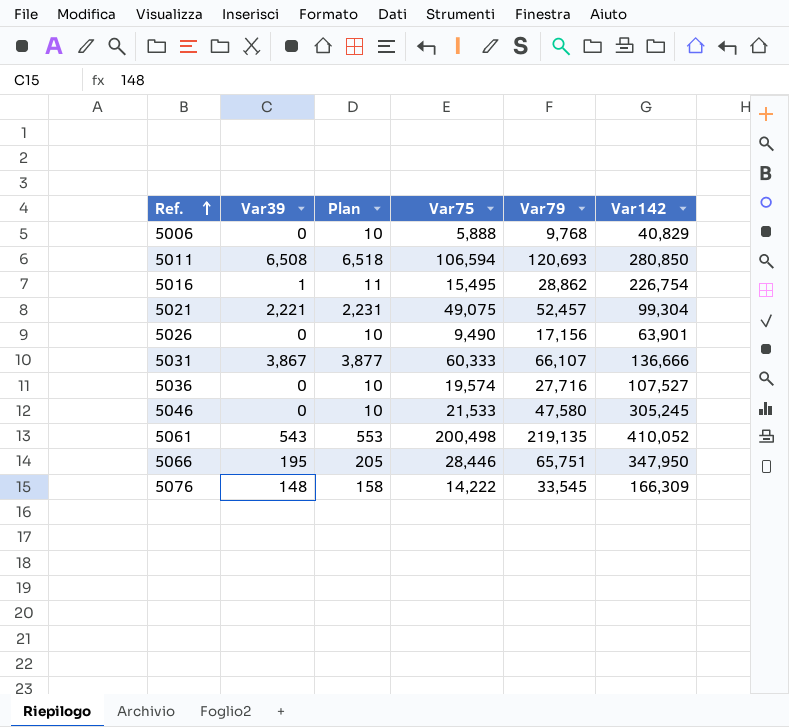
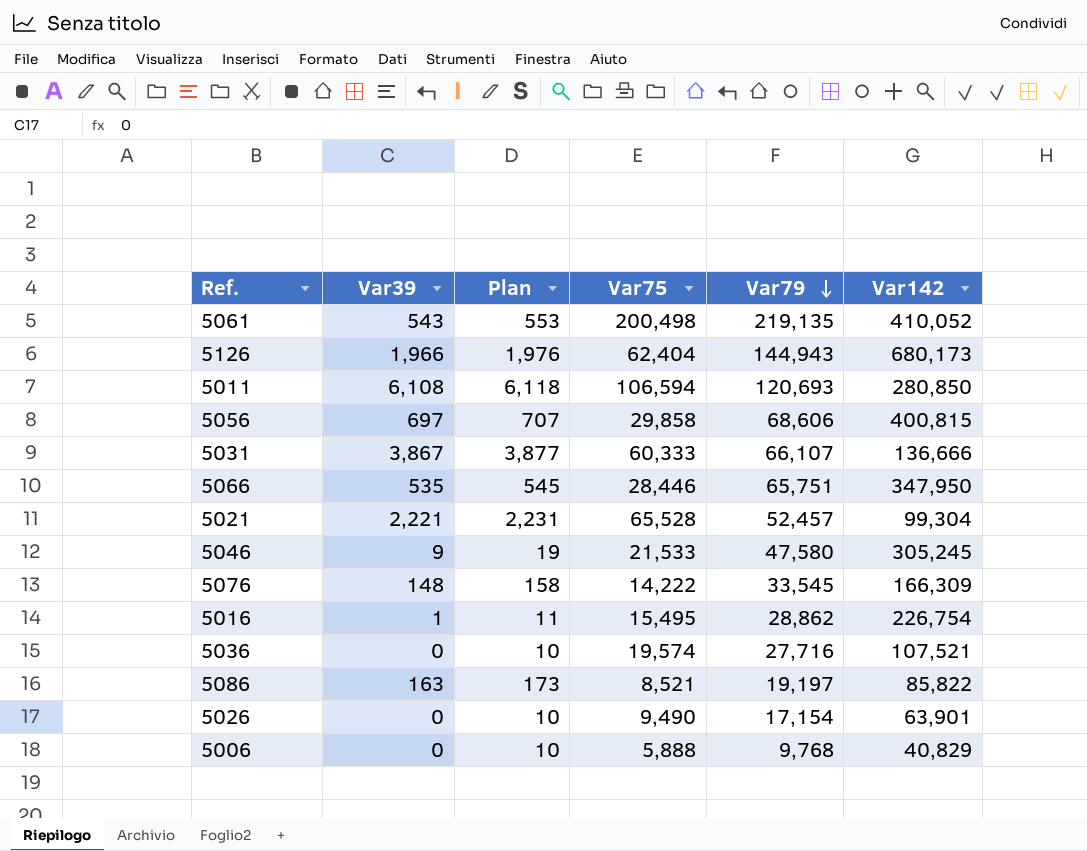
row order: Ref. ascending -> Var79 descending
row 5126: none -> 1,966 | 1,976 | 62,404 | 144,943 | 680,173
5011 | Var39: 6,508 -> 6,108
5011 | Plan: 6,518 -> 6,118
row 5056: none -> 697 | 707 | 29,858 | 68,606 | 400,815
5066 | Var39: 195 -> 535
5066 | Plan: 205 -> 545
5021 | Var75: 49,075 -> 65,528
5046 | Var39: 0 -> 9
5046 | Plan: 10 -> 19
5036 | Var142: 107,527 -> 107,521
row 5086: none -> 163 | 173 | 8,521 | 19,197 | 85,822
5026 | Var79: 17,156 -> 17,154

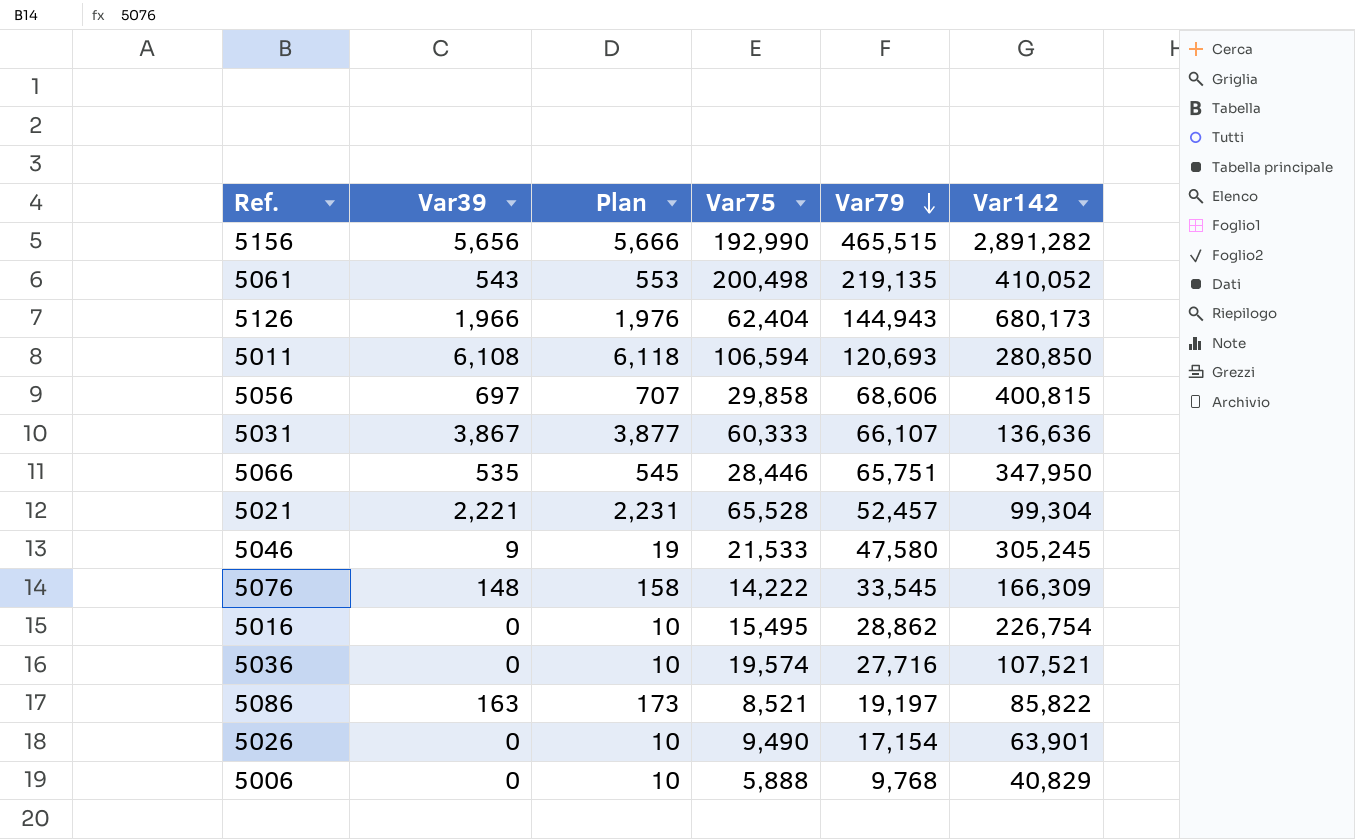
row 5156: none -> 5,656 | 5,666 | 192,990 | 465,515 | 2,891,282
5031 | Var142: 136,666 -> 136,636
5016 | Var39: 1 -> 0
5016 | Plan: 11 -> 10

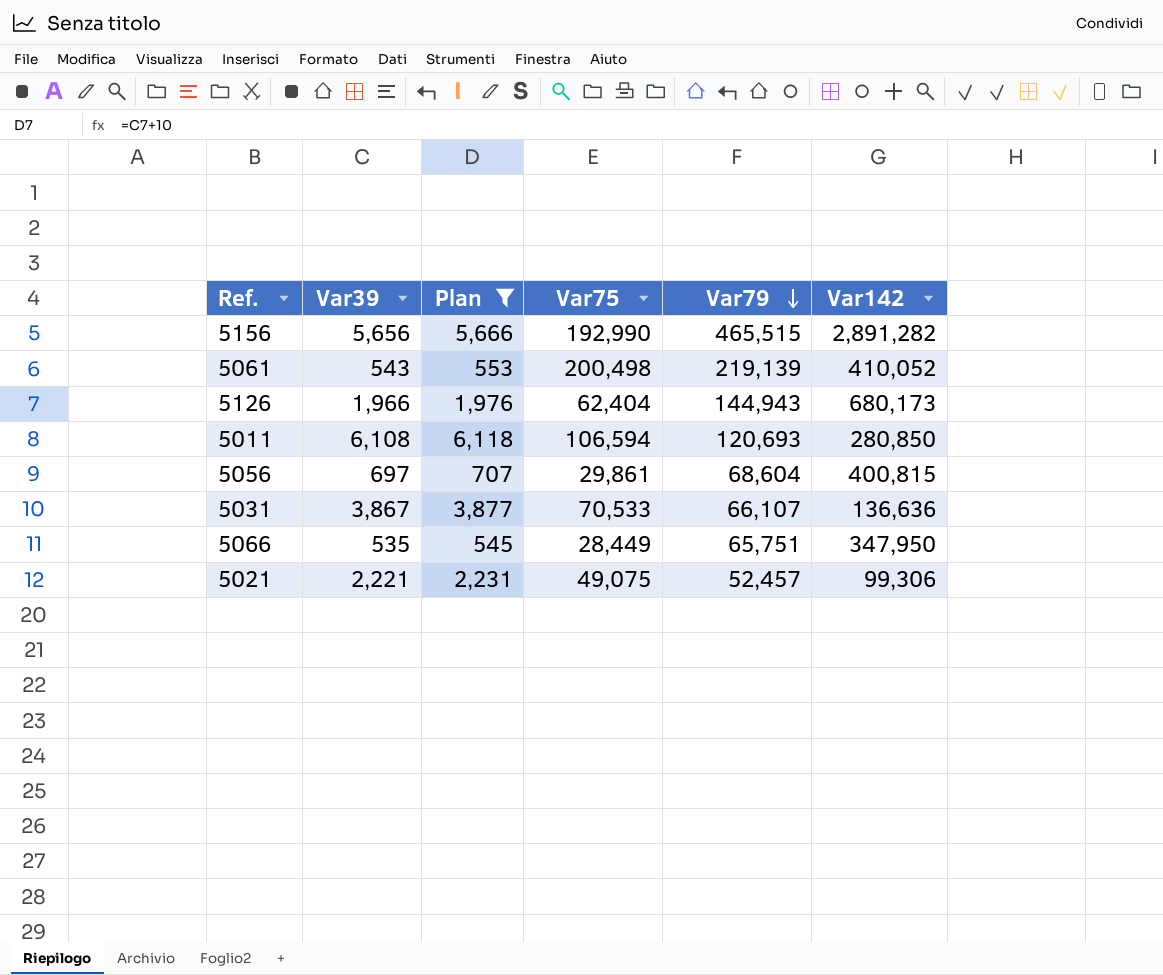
filter: none -> Plan >= 545
5061 | Var79: 219,135 -> 219,139
5056 | Var75: 29,858 -> 29,861
5056 | Var79: 68,606 -> 68,604
5031 | Var75: 60,333 -> 70,533
5066 | Var75: 28,446 -> 28,449
5021 | Var75: 65,528 -> 49,075
5021 | Var142: 99,304 -> 99,306

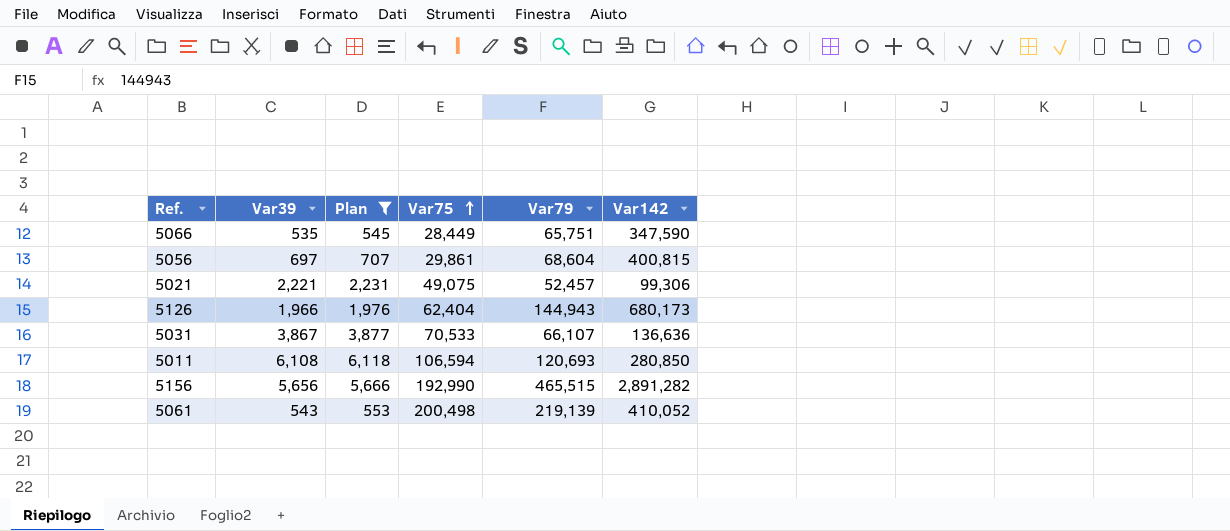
row order: Var79 descending -> Var75 ascending
5066 | Var142: 347,950 -> 347,590

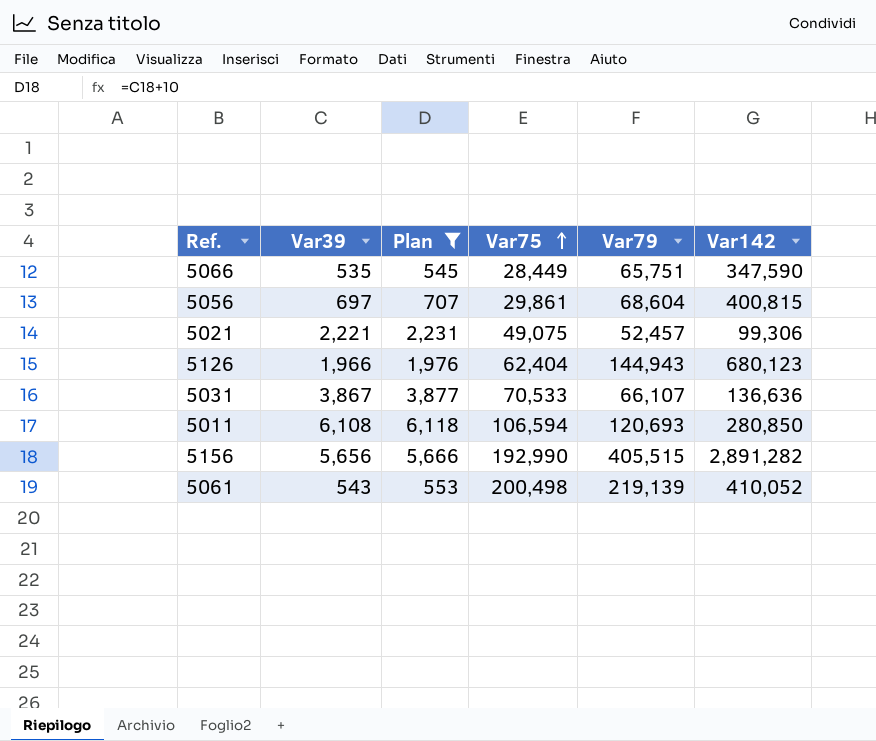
5126 | Var142: 680,173 -> 680,123
5156 | Var79: 465,515 -> 405,515

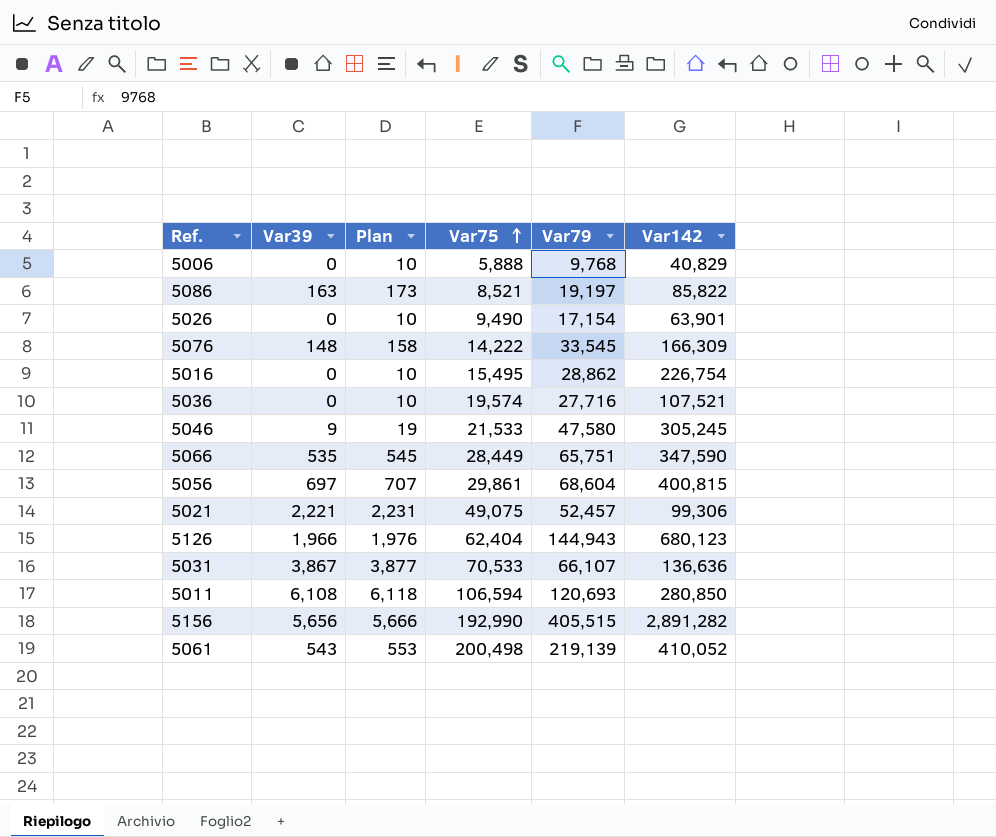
filter: Plan >= 545 -> none

